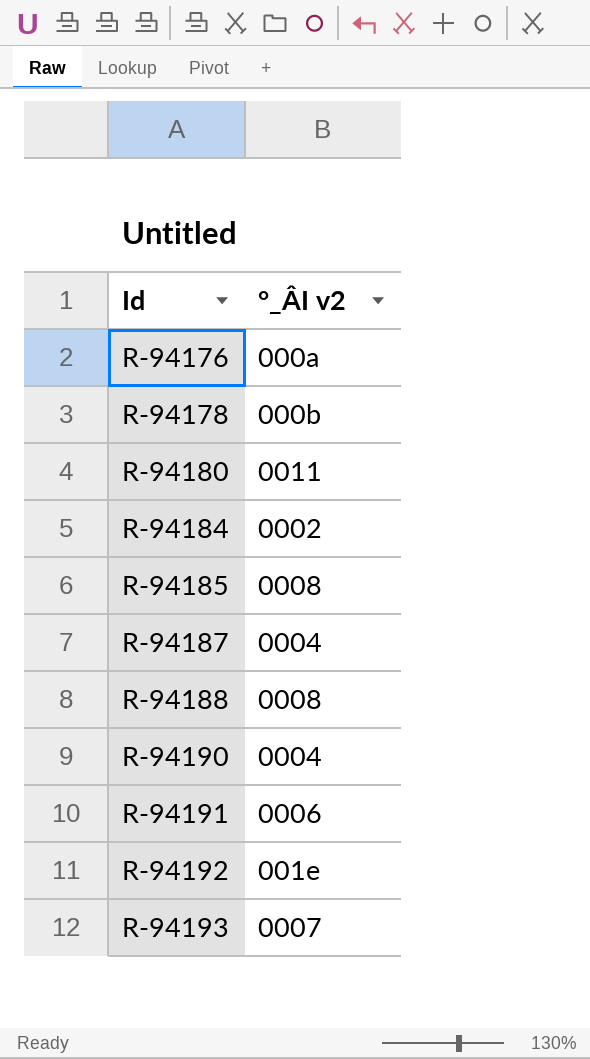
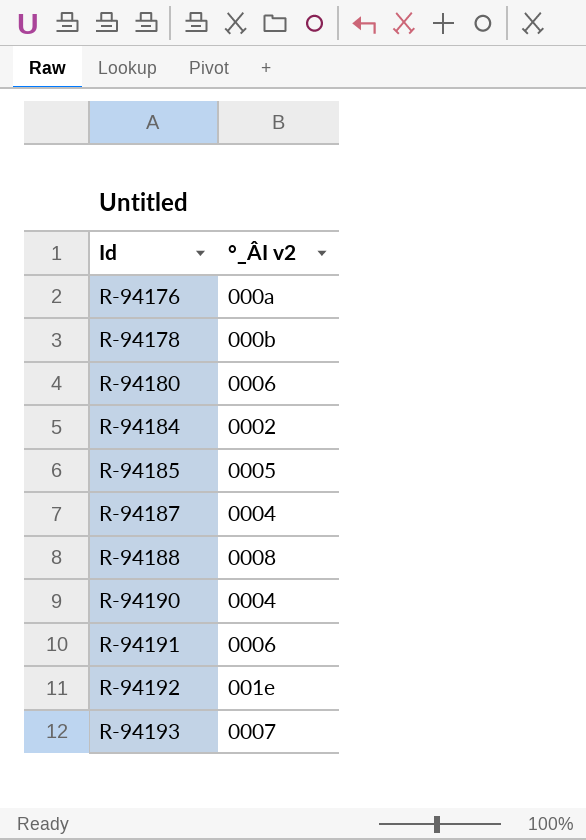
R-94180 | °_ÂI v2: 0011 -> 0006
R-94185 | °_ÂI v2: 0008 -> 0005

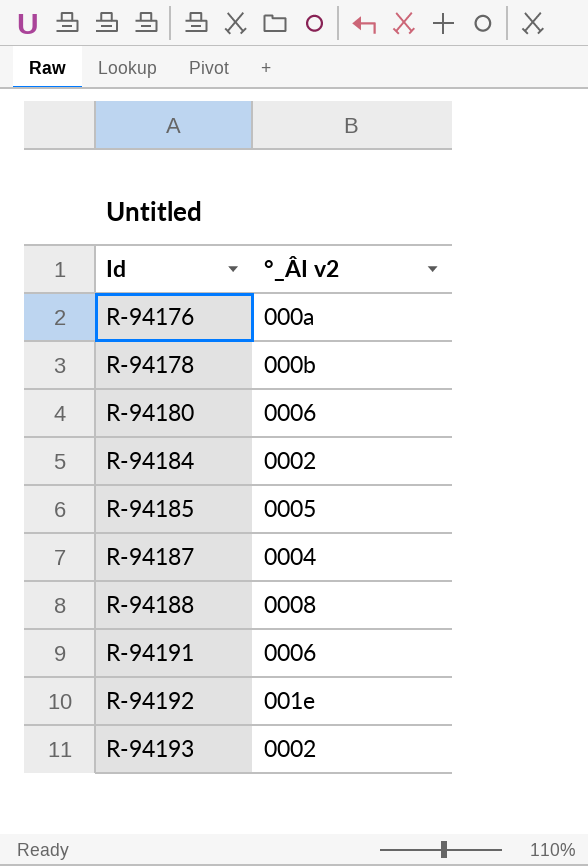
row R-94190: 0004 -> none
R-94193 | °_ÂI v2: 0007 -> 0002

